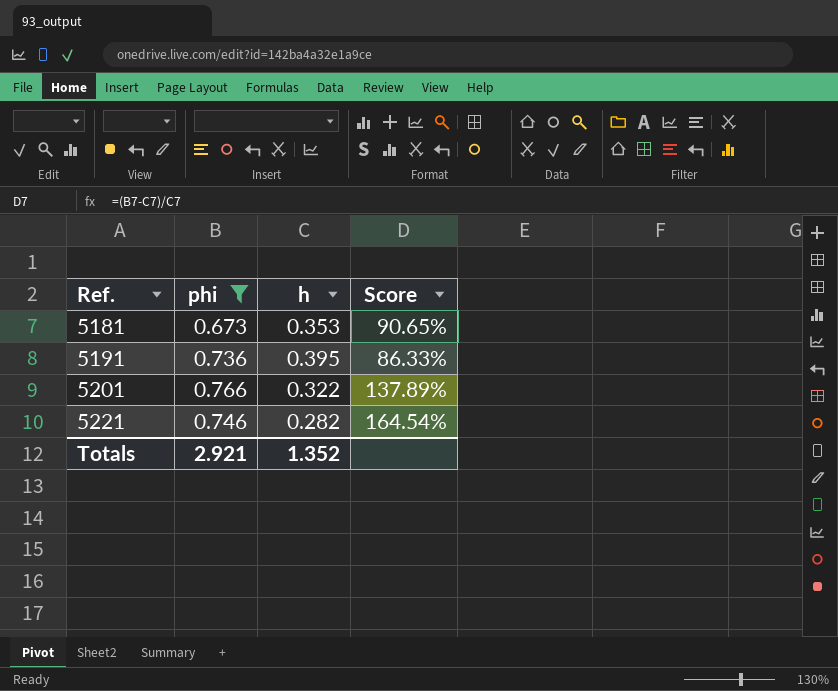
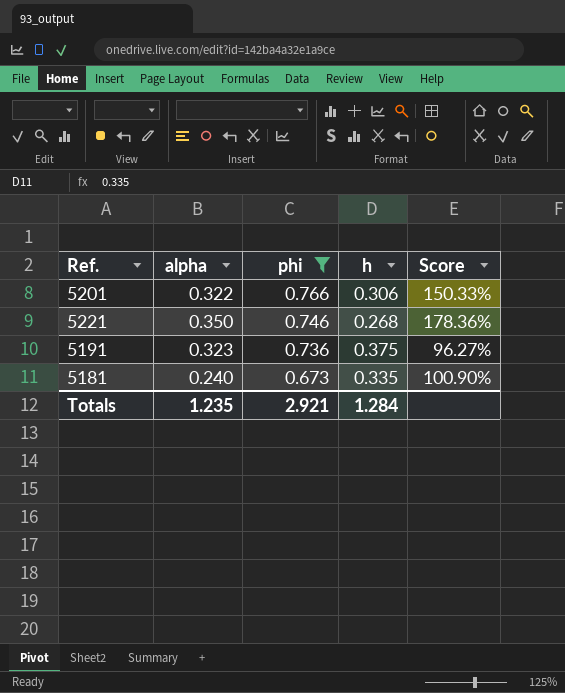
row order: Ref. ascending -> phi descending
column alpha | position: none -> 2
5201 | h: 0.322 -> 0.306
5201 | Score: 137.89% -> 150.33%
5221 | h: 0.282 -> 0.268
5221 | Score: 164.54% -> 178.36%
5191 | h: 0.395 -> 0.375
5191 | Score: 86.33% -> 96.27%
5181 | h: 0.353 -> 0.335
5181 | Score: 90.65% -> 100.90%
Totals | h: 1.352 -> 1.284

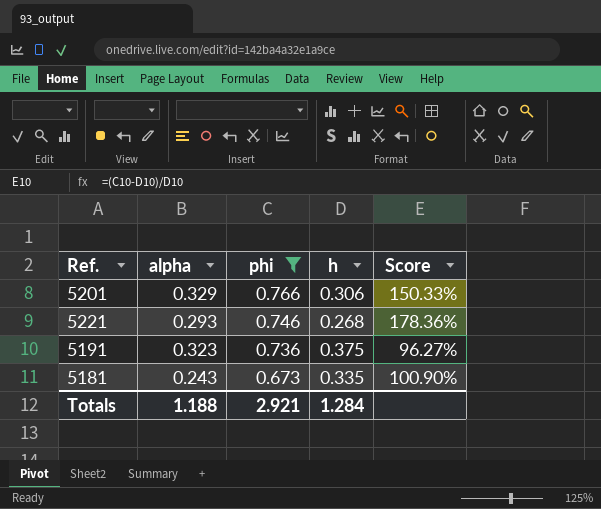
5201 | alpha: 0.322 -> 0.329
5221 | alpha: 0.350 -> 0.293
5181 | alpha: 0.240 -> 0.243
Totals | alpha: 1.235 -> 1.188

